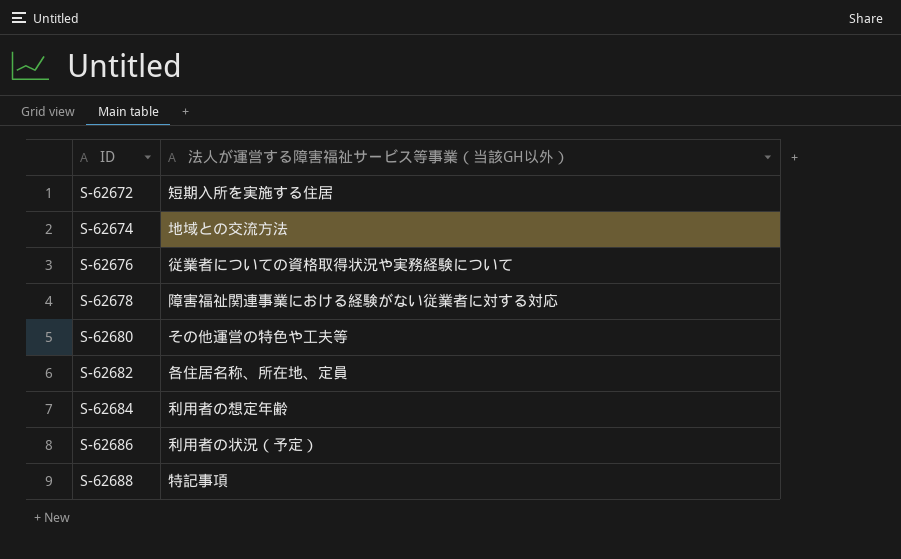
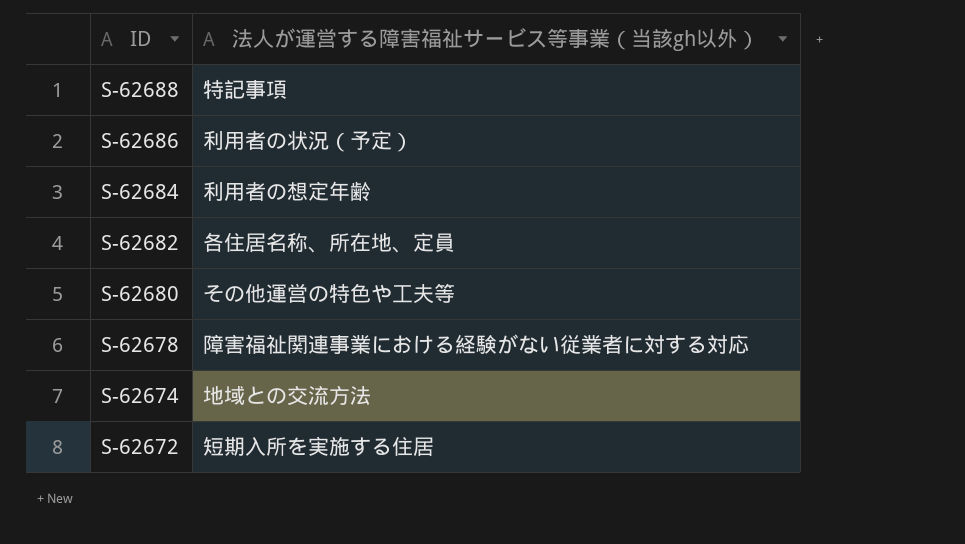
row order: ID ascending -> ID descending
column name: 法人が運営する障害福祉サービス等事業（当該GH以外） -> 法人が運営する障害福祉サービス等事業（当該gh以外）
row S-62676: 従業者についての資格取得状況や実務経験について -> none

